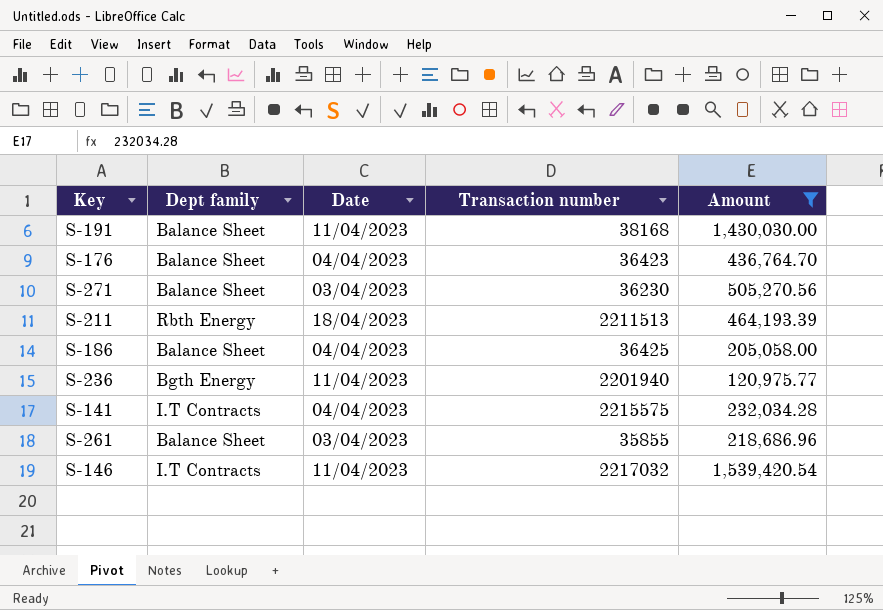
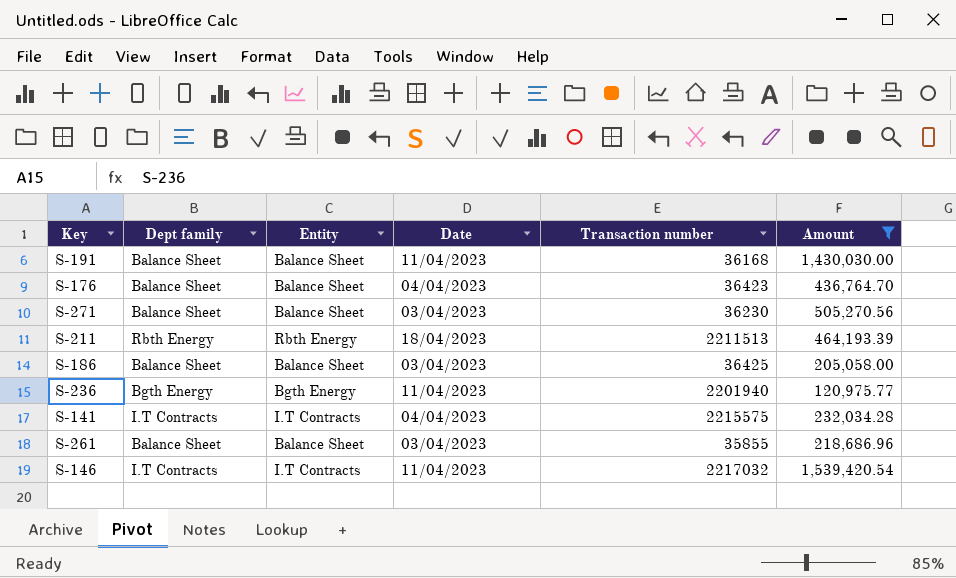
column Entity | position: none -> 3
S-191 | Transaction number: 38168 -> 36168
S-186 | Date: 04/04/2023 -> 03/04/2023

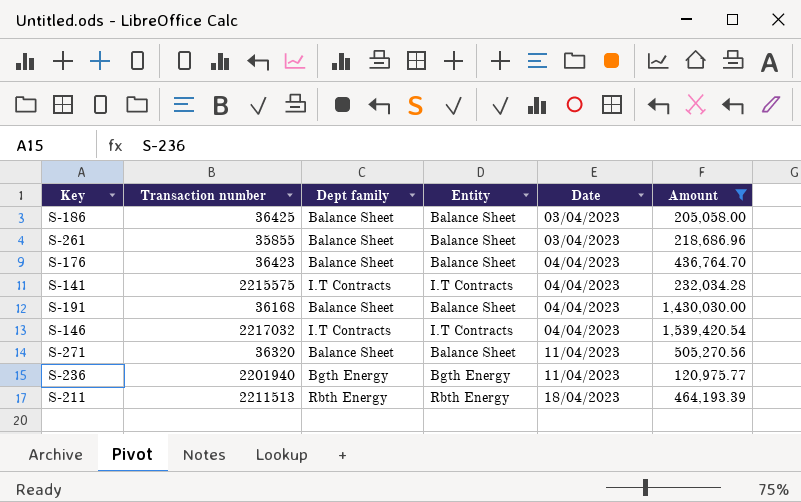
row order: none -> Date ascending
column Transaction number | position: 5 -> 2
S-191 | Date: 11/04/2023 -> 04/04/2023
S-146 | Date: 11/04/2023 -> 04/04/2023
S-271 | Transaction number: 36230 -> 36320
S-271 | Date: 03/04/2023 -> 11/04/2023

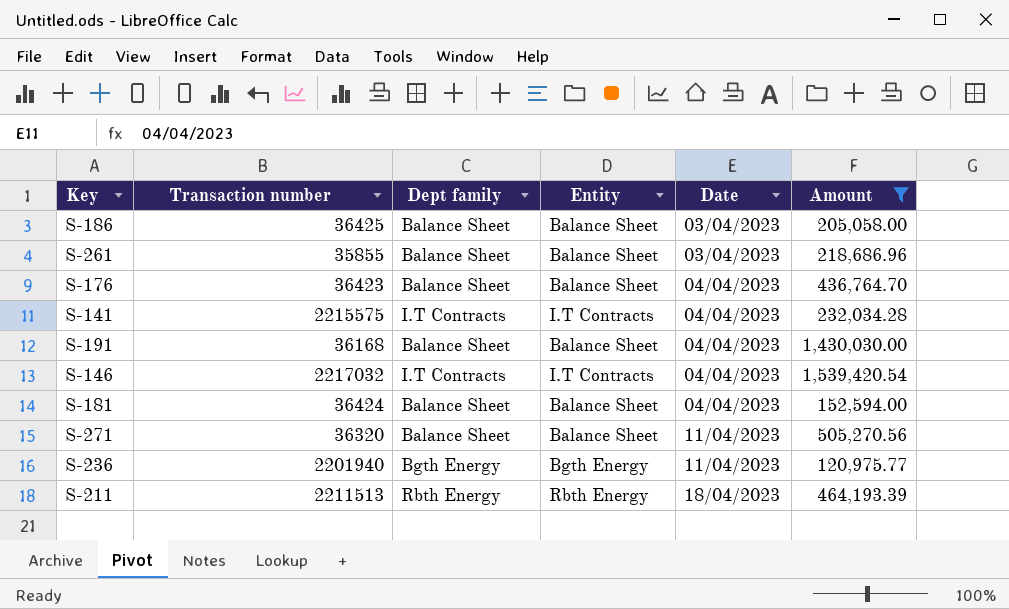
row S-181: none -> 36424 | Balance Sheet | Balance Sheet | 04/04/2023 | 152,594.00

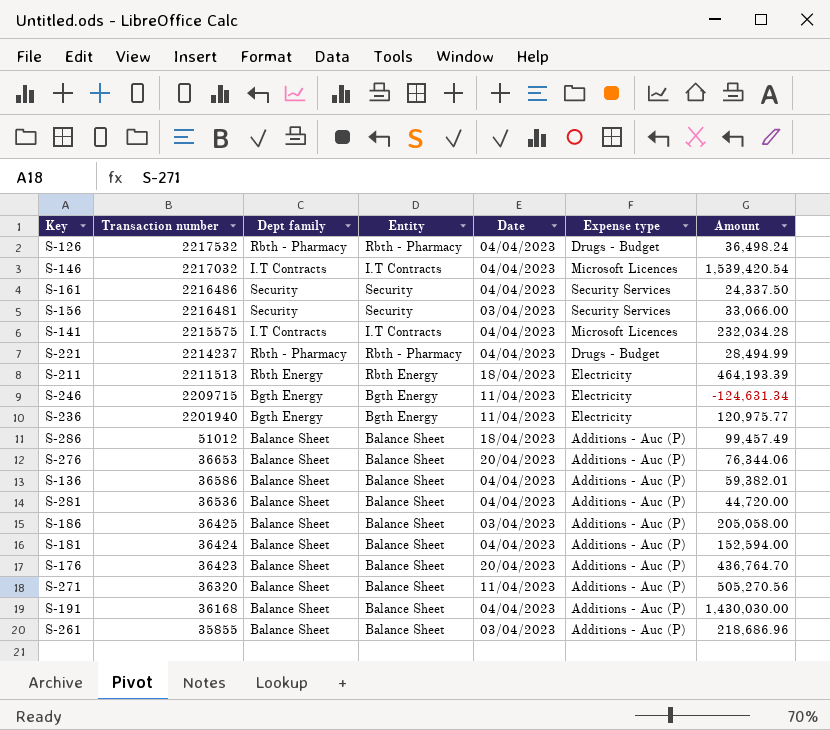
filter: Amount >= 120,975.77 -> none
row order: Date ascending -> Transaction number descending
column Expense type | position: none -> 6
S-176 | Date: 04/04/2023 -> 20/04/2023

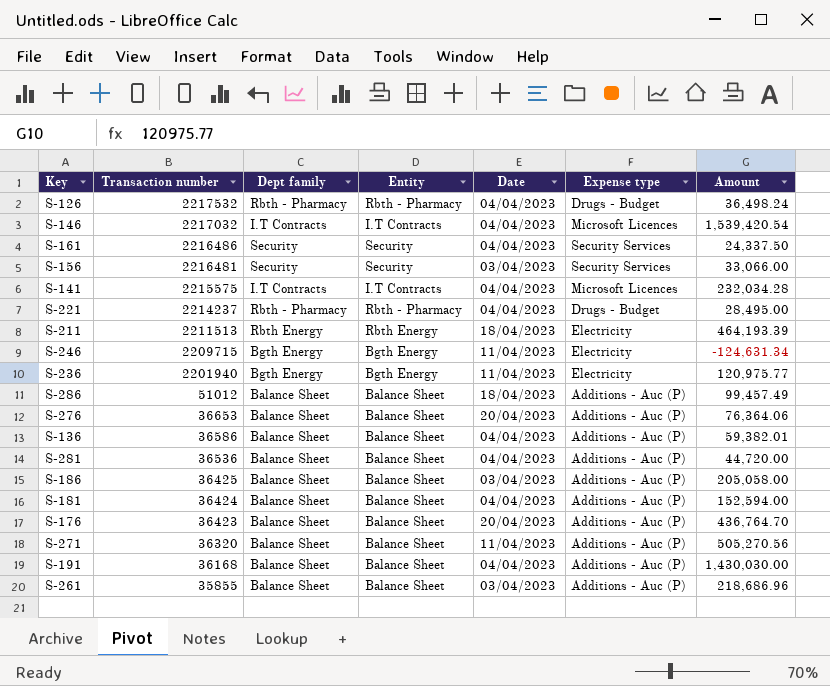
S-221 | Amount: 28,494.99 -> 28,495.00
S-276 | Amount: 76,344.06 -> 76,364.06

